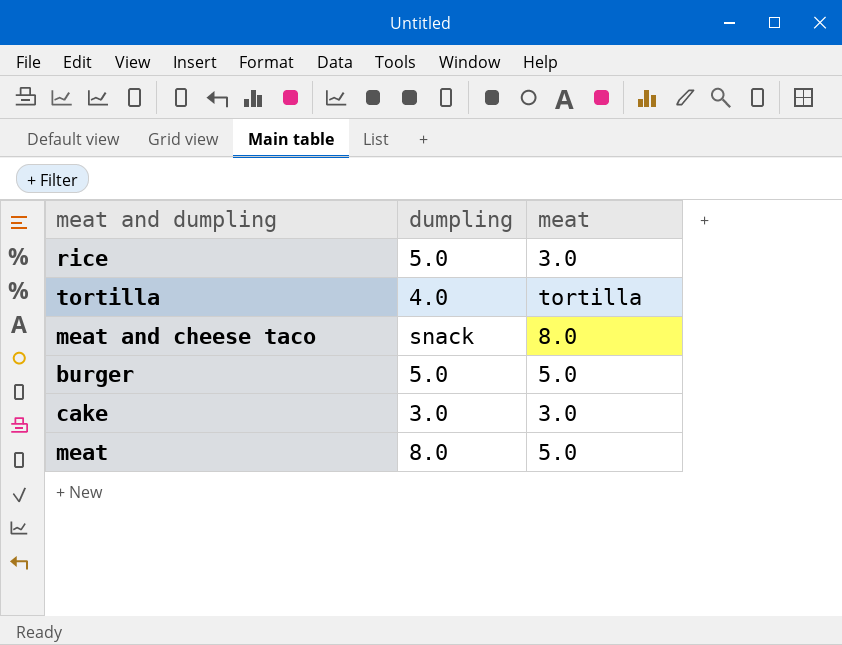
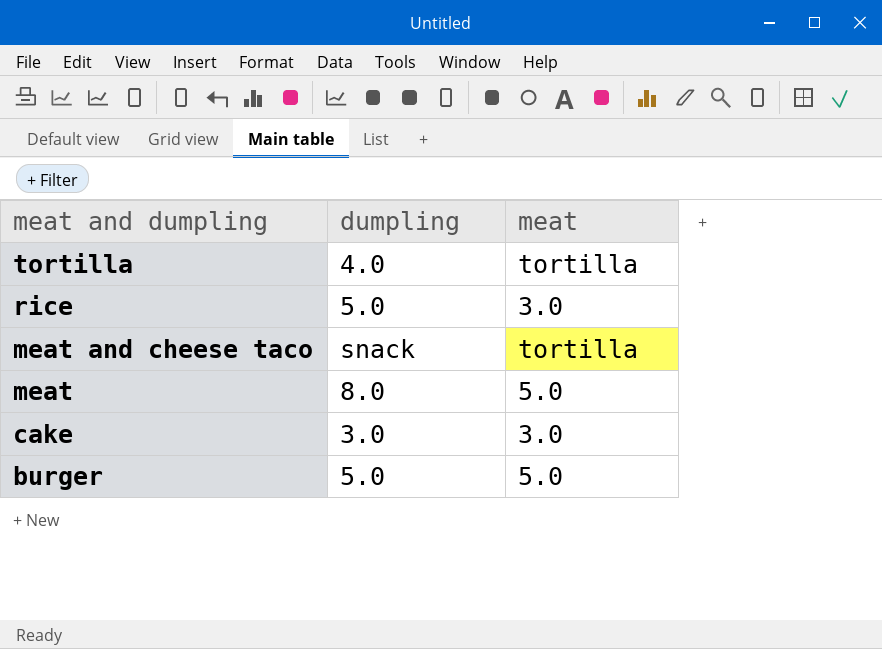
row order: none -> meat and dumpling descending
meat and cheese taco | meat: 8.0 -> tortilla

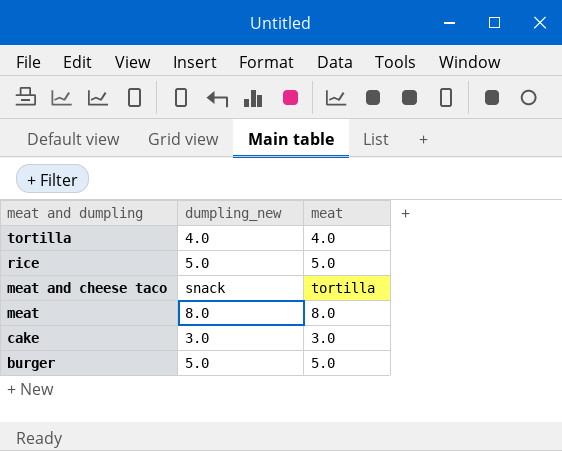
column name: dumpling -> dumpling_new
tortilla | meat: tortilla -> 4.0
rice | meat: 3.0 -> 5.0
meat | meat: 5.0 -> 8.0

